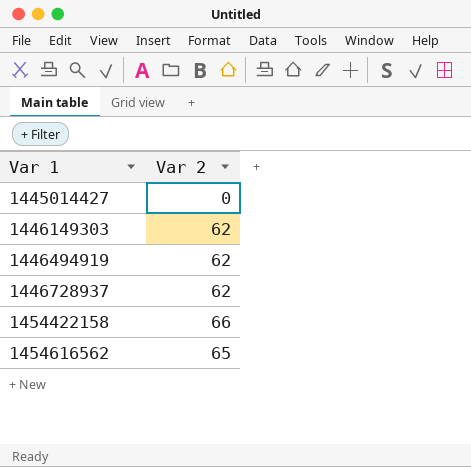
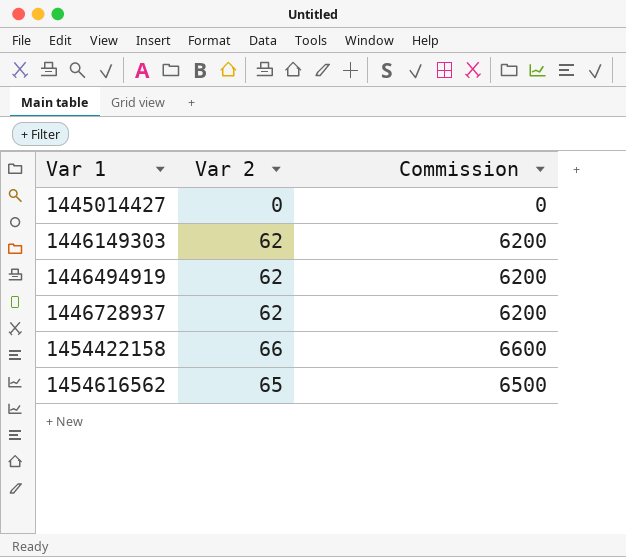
column Commission | formula: none -> [Var 2] * 100

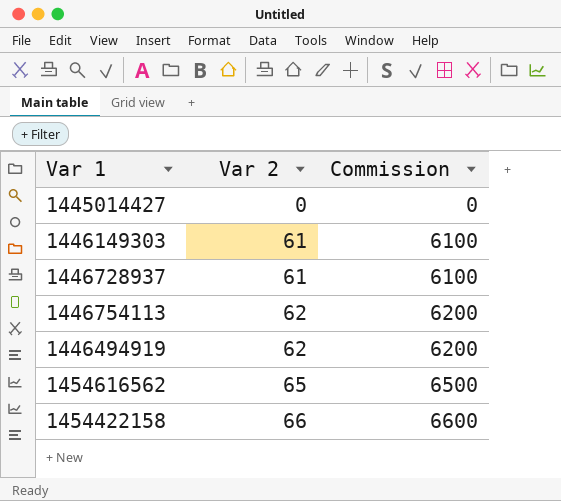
row order: Var 1 ascending -> Var 2 ascending
1446149303 | Var 2: 62 -> 61
1446149303 | Commission: 6200 -> 6100
1446728937 | Var 2: 62 -> 61
1446728937 | Commission: 6200 -> 6100
row 1446754113: none -> 62 | 6200

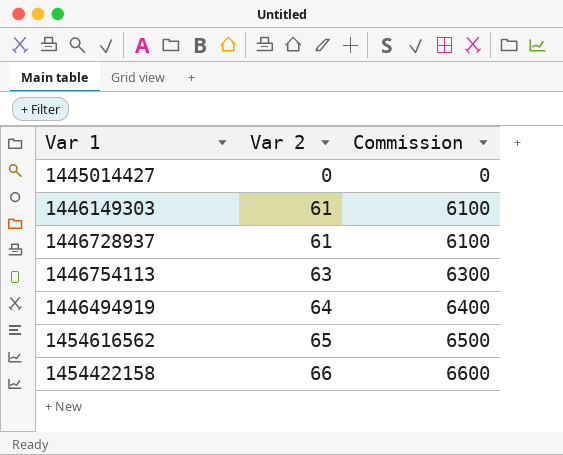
1446754113 | Var 2: 62 -> 63
1446754113 | Commission: 6200 -> 6300
1446494919 | Var 2: 62 -> 64
1446494919 | Commission: 6200 -> 6400

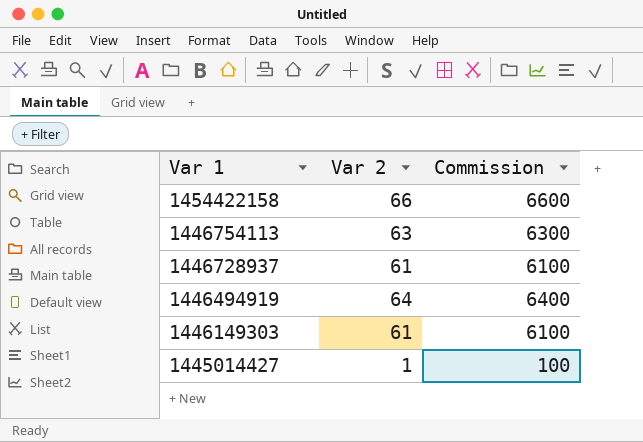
row order: Var 2 ascending -> Var 1 descending
row 1454616562: 65 | 6500 -> none
1445014427 | Var 2: 0 -> 1
1445014427 | Commission: 0 -> 100

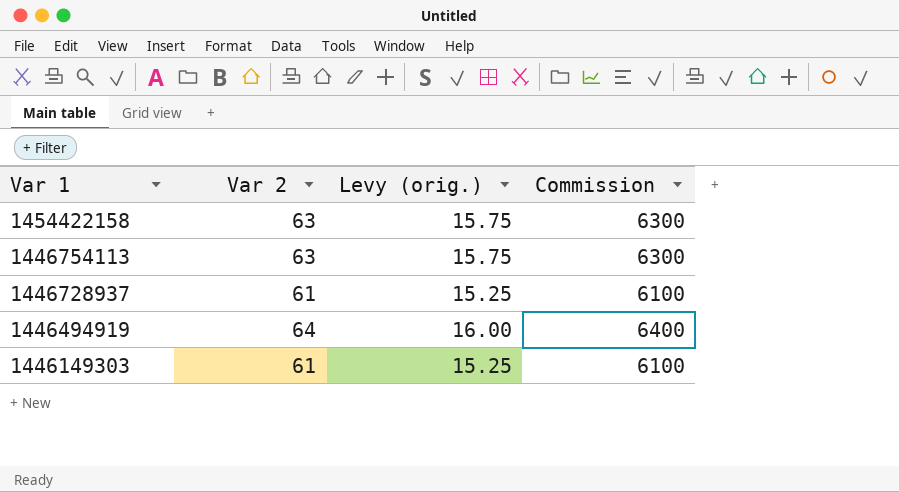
column Levy (orig.) | formula: none -> [Var 2] * 0.25
row 1445014427: 1 | 100 -> none
1454422158 | Var 2: 66 -> 63
1454422158 | Commission: 6600 -> 6300

